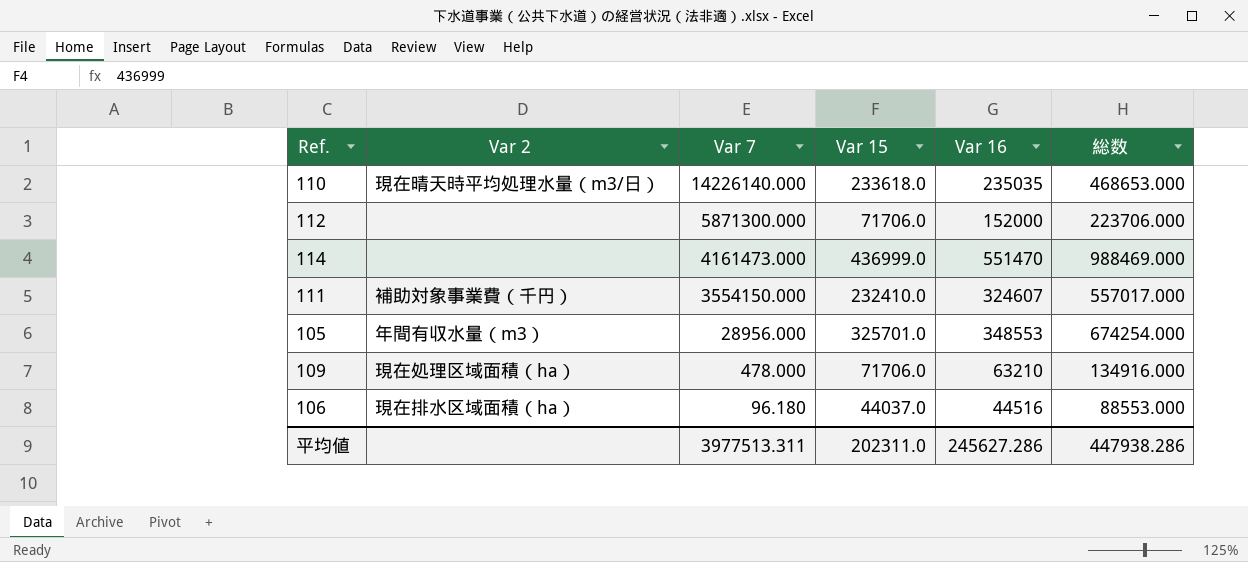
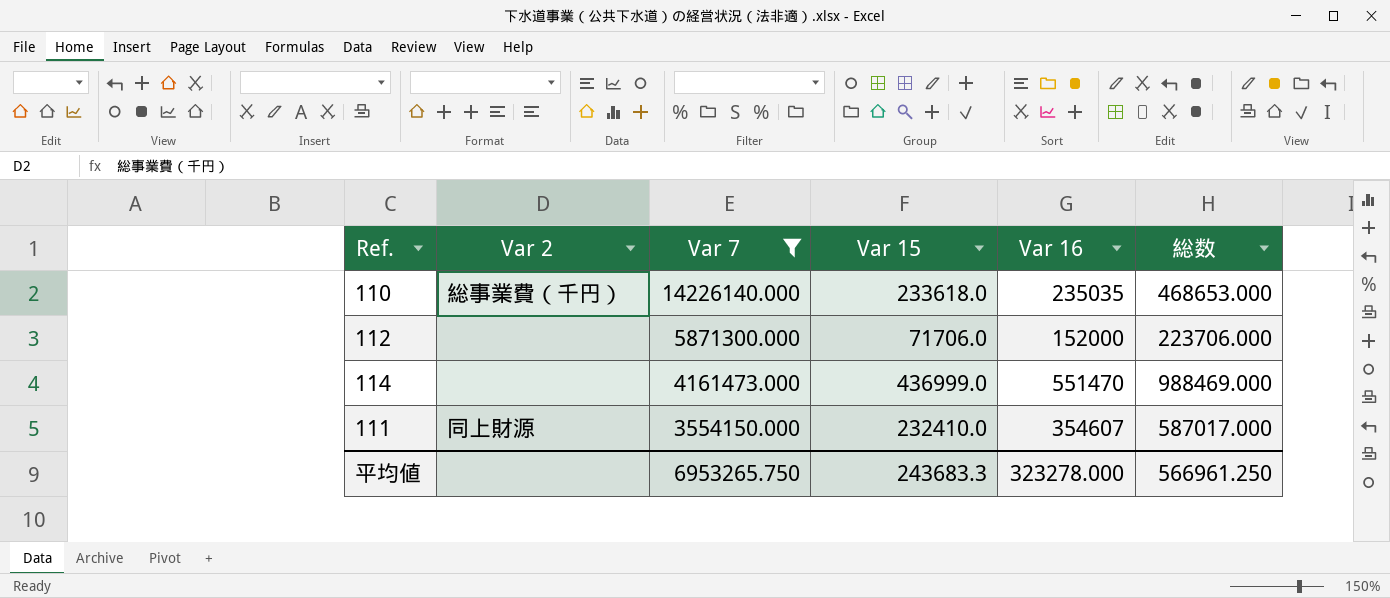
filter: none -> Var 7 >= 3554150.000
110 | Var 2: 現在晴天時平均処理水量（m3/日） -> 総事業費（千円）
111 | Var 2: 補助対象事業費（千円） -> 同上財源
111 | Var 16: 324607 -> 354607
111 | 総数: 557017.000 -> 587017.000
平均値 | Var 7: 3977513.311 -> 6953265.750
平均値 | Var 15: 202311.0 -> 243683.3
平均値 | Var 16: 245627.286 -> 323278.000
平均値 | 総数: 447938.286 -> 566961.250

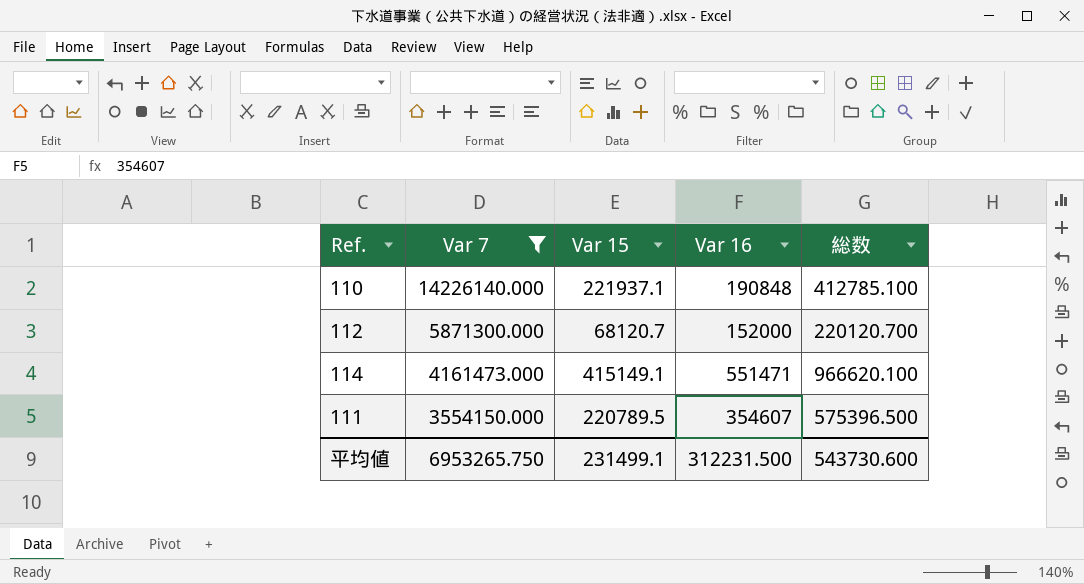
column Var 2 | position: 2 -> none
110 | Var 15: 233618.0 -> 221937.1
110 | Var 16: 235035 -> 190848
110 | 総数: 468653.000 -> 412785.100
112 | Var 15: 71706.0 -> 68120.7
112 | 総数: 223706.000 -> 220120.700
114 | Var 15: 436999.0 -> 415149.1
114 | Var 16: 551470 -> 551471
114 | 総数: 988469.000 -> 966620.100
111 | Var 15: 232410.0 -> 220789.5
111 | 総数: 587017.000 -> 575396.500
平均値 | Var 15: 243683.3 -> 231499.1
平均値 | Var 16: 323278.000 -> 312231.500
平均値 | 総数: 566961.250 -> 543730.600

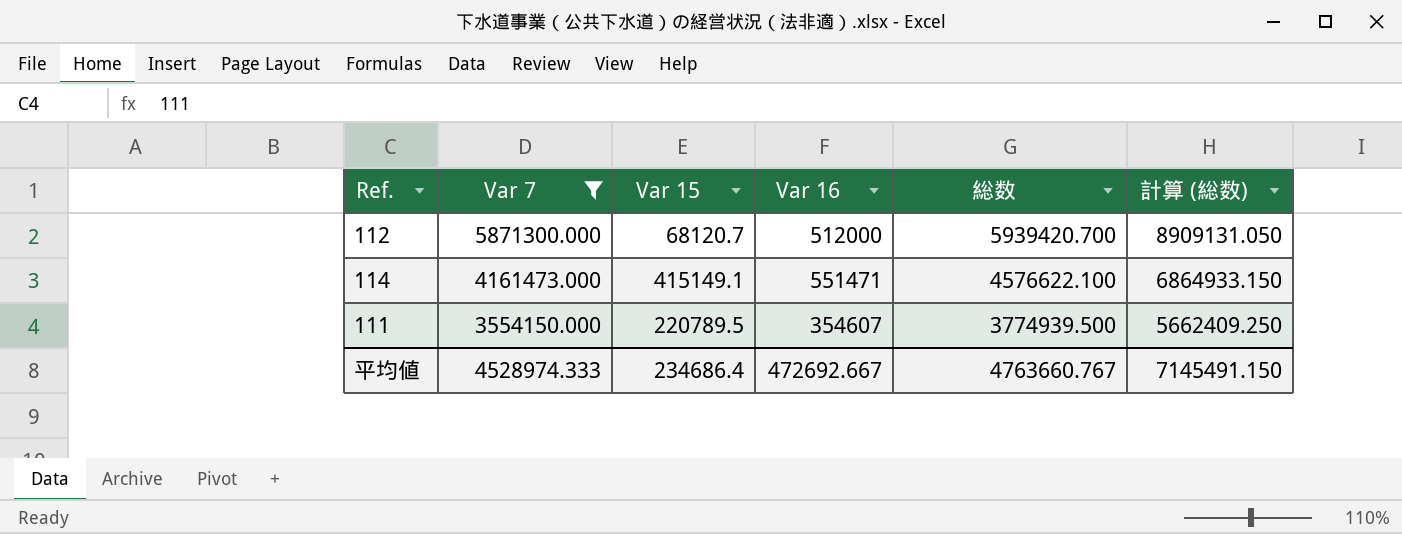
column 総数 | formula: [Var 15] + [Var 16] -> [Var 7] + [Var 15]
column 計算 (総数) | formula: none -> [総数] * 1.5
row 110: 14226140.000 | 221937.1 | 190848 | 412785.100 -> none
112 | Var 16: 152000 -> 512000
平均値 | Var 7: 6953265.750 -> 4528974.333
平均値 | Var 15: 231499.1 -> 234686.4
平均値 | Var 16: 312231.500 -> 472692.667
平均値 | 総数: 543730.600 -> 4763660.767

